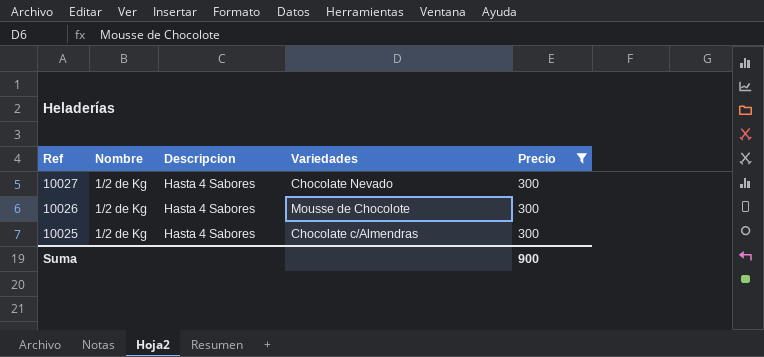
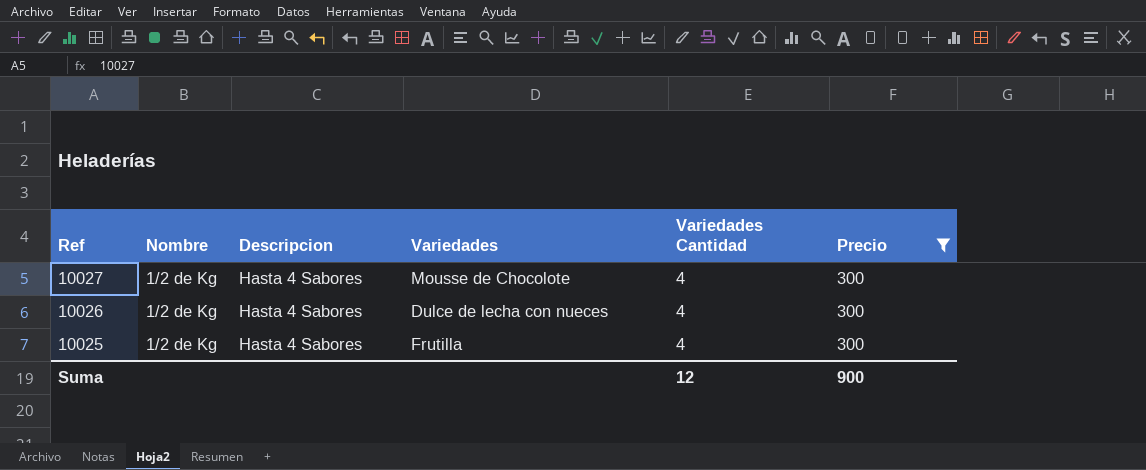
column Variedades Cantidad | position: none -> 5
10027 | Variedades: Chocolate Nevado -> Mousse de Chocolote
10026 | Variedades: Mousse de Chocolote -> Dulce de lecha con nueces
10025 | Variedades: Chocolate c/Almendras -> Frutilla

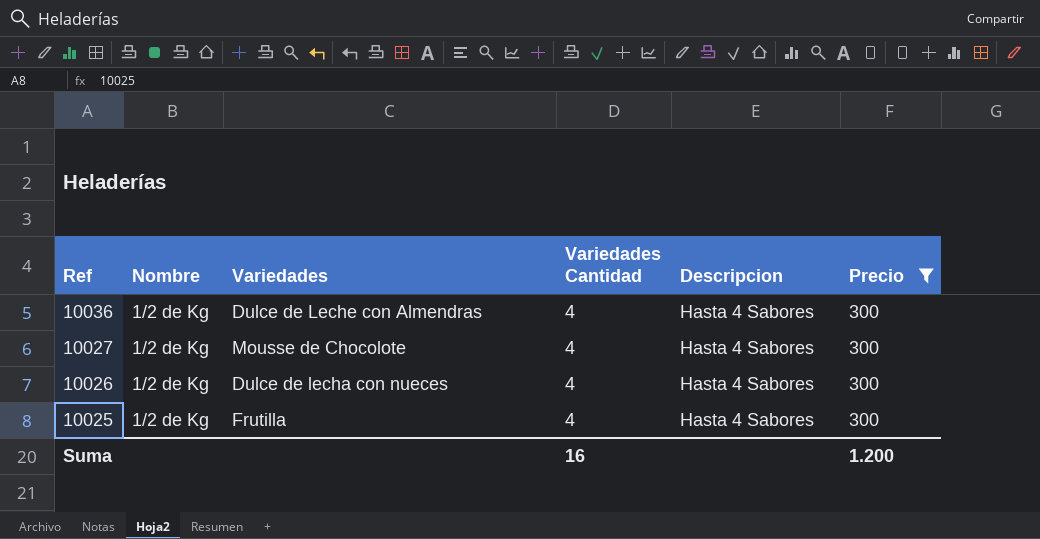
column Descripcion | position: 3 -> 5
row 10036: none -> 1/2 de Kg | Dulce de Leche con Almendras | 4 | Hasta 4 Sabores | 300
Suma | Variedades Cantidad: 12 -> 16
Suma | Precio: 900 -> 1.200

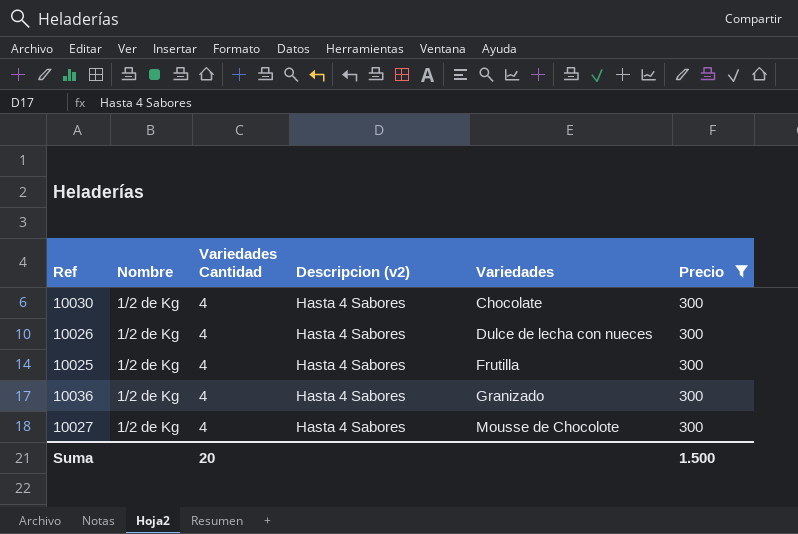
row order: Ref descending -> Variedades ascending
column name: Descripcion -> Descripcion (v2)
column Variedades | position: 3 -> 5
row 10030: none -> 1/2 de Kg | 4 | Hasta 4 Sabores | Chocolate | 300
10036 | Variedades: Dulce de Leche con Almendras -> Granizado
Suma | Variedades Cantidad: 16 -> 20
Suma | Precio: 1.200 -> 1.500

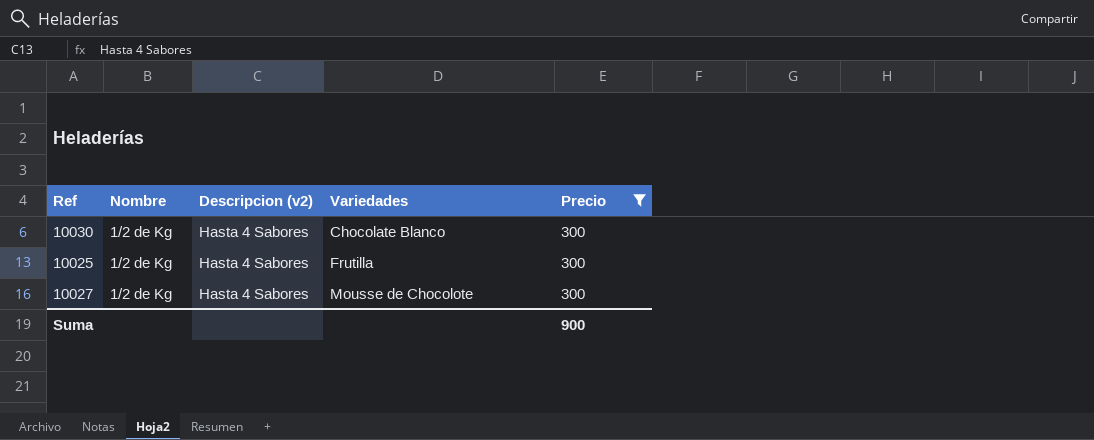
column Variedades Cantidad | position: 3 -> none
row 10026: 1/2 de Kg | 4 | Hasta 4 Sabores | Dulce de lecha con nueces | 300 -> none
row 10036: 1/2 de Kg | 4 | Hasta 4 Sabores | Granizado | 300 -> none
10030 | Variedades: Chocolate -> Chocolate Blanco
Suma | Precio: 1.500 -> 900

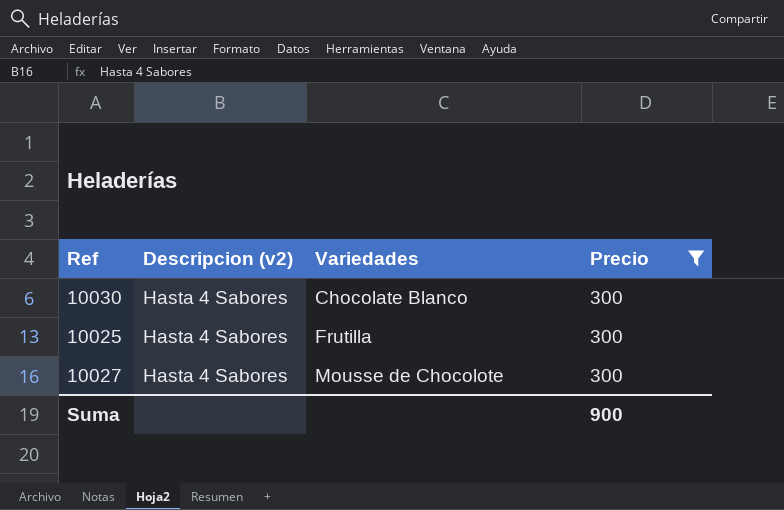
column Nombre | position: 2 -> none

